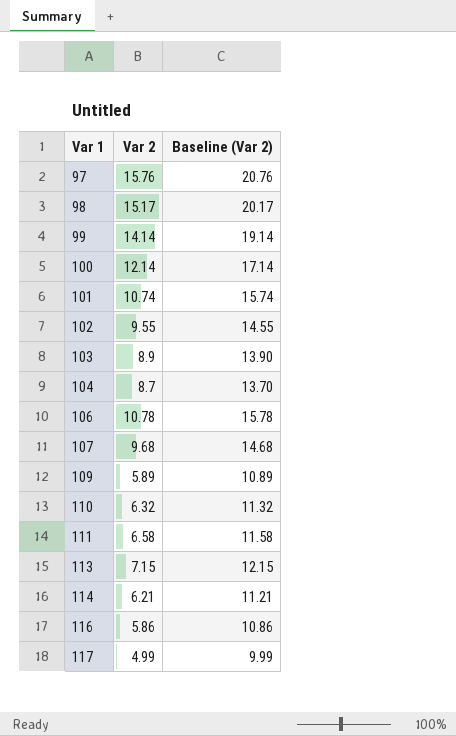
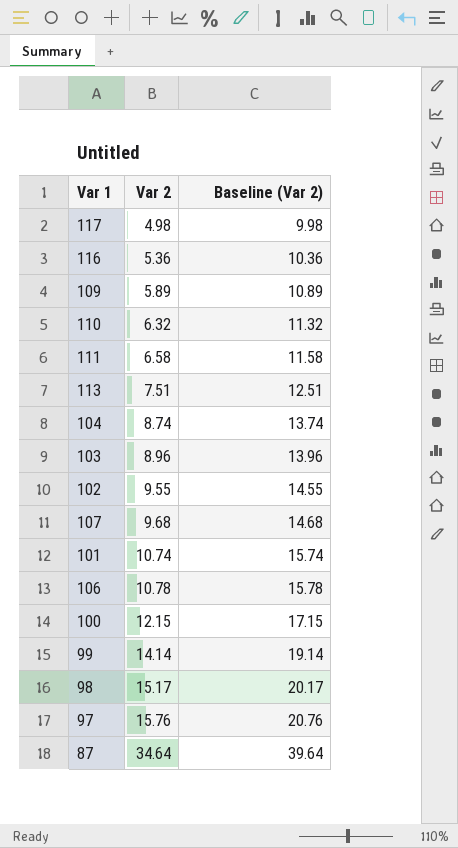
row order: Var 1 ascending -> Var 2 ascending
row 114: 6.21 | 11.21 -> none
117 | Var 2: 4.99 -> 4.98
117 | Baseline (Var 2): 9.99 -> 9.98
116 | Var 2: 5.86 -> 5.36
116 | Baseline (Var 2): 10.86 -> 10.36
113 | Var 2: 7.15 -> 7.51
113 | Baseline (Var 2): 12.15 -> 12.51
104 | Var 2: 8.7 -> 8.74
104 | Baseline (Var 2): 13.70 -> 13.74
103 | Var 2: 8.9 -> 8.96
103 | Baseline (Var 2): 13.90 -> 13.96
100 | Var 2: 12.14 -> 12.15
100 | Baseline (Var 2): 17.14 -> 17.15
row 87: none -> 34.64 | 39.64

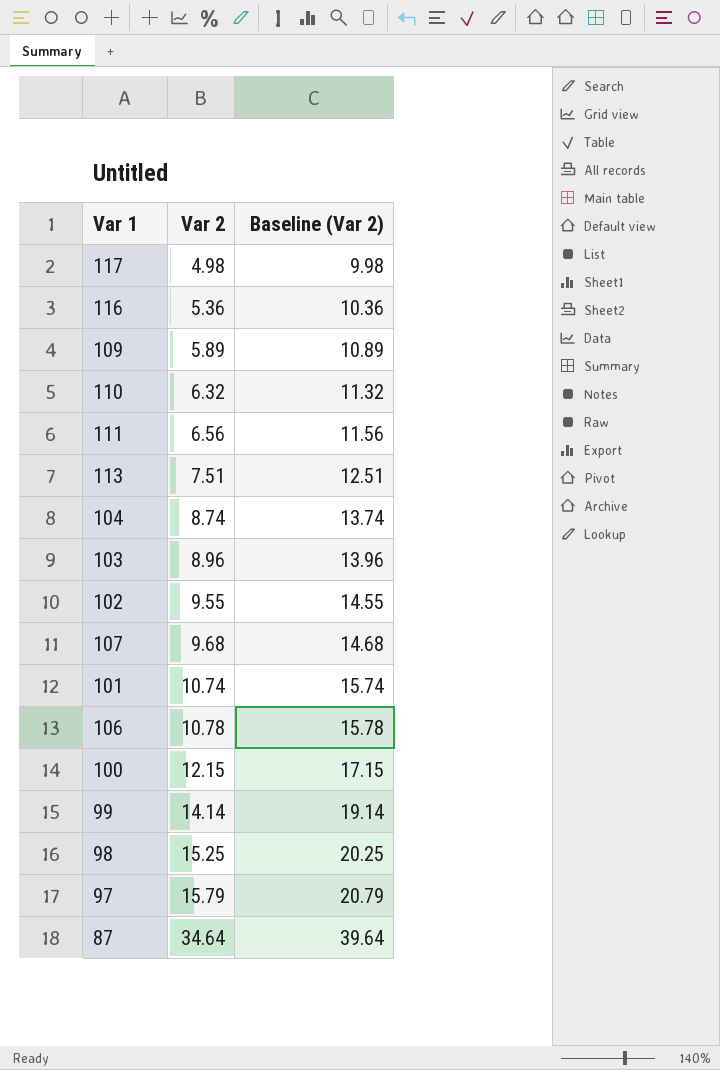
111 | Var 2: 6.58 -> 6.56
111 | Baseline (Var 2): 11.58 -> 11.56
98 | Var 2: 15.17 -> 15.25
98 | Baseline (Var 2): 20.17 -> 20.25
97 | Var 2: 15.76 -> 15.79
97 | Baseline (Var 2): 20.76 -> 20.79

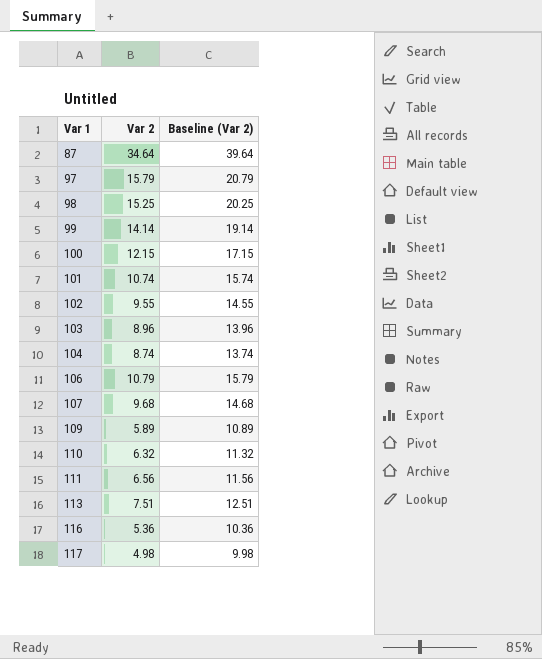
row order: Var 2 ascending -> Var 1 ascending
106 | Var 2: 10.78 -> 10.79
106 | Baseline (Var 2): 15.78 -> 15.79

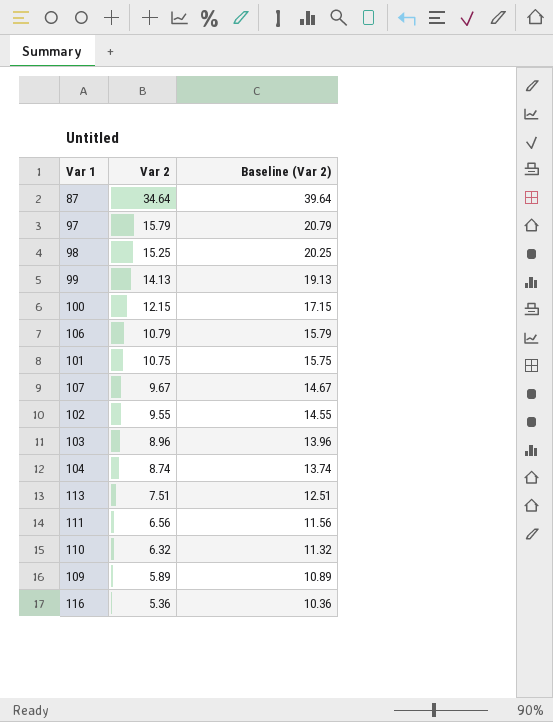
row order: Var 1 ascending -> Var 2 descending
row 117: 4.98 | 9.98 -> none
99 | Var 2: 14.14 -> 14.13
99 | Baseline (Var 2): 19.14 -> 19.13
101 | Var 2: 10.74 -> 10.75
101 | Baseline (Var 2): 15.74 -> 15.75
107 | Var 2: 9.68 -> 9.67
107 | Baseline (Var 2): 14.68 -> 14.67

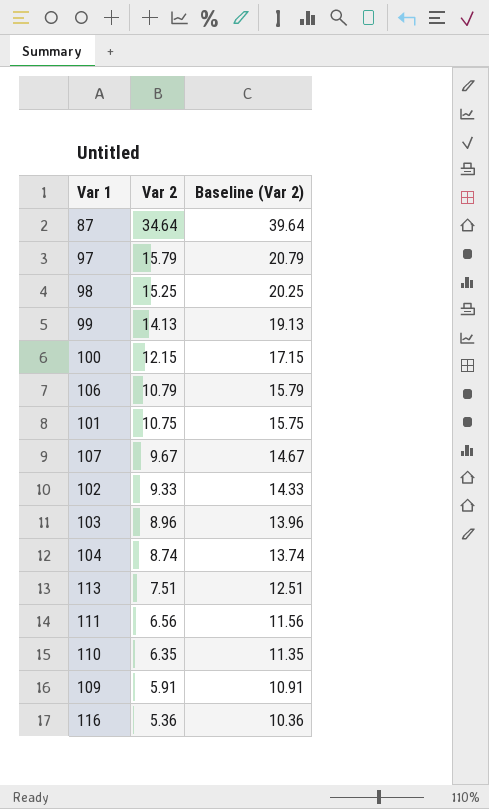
102 | Var 2: 9.55 -> 9.33
102 | Baseline (Var 2): 14.55 -> 14.33
110 | Var 2: 6.32 -> 6.35
110 | Baseline (Var 2): 11.32 -> 11.35
109 | Var 2: 5.89 -> 5.91
109 | Baseline (Var 2): 10.89 -> 10.91

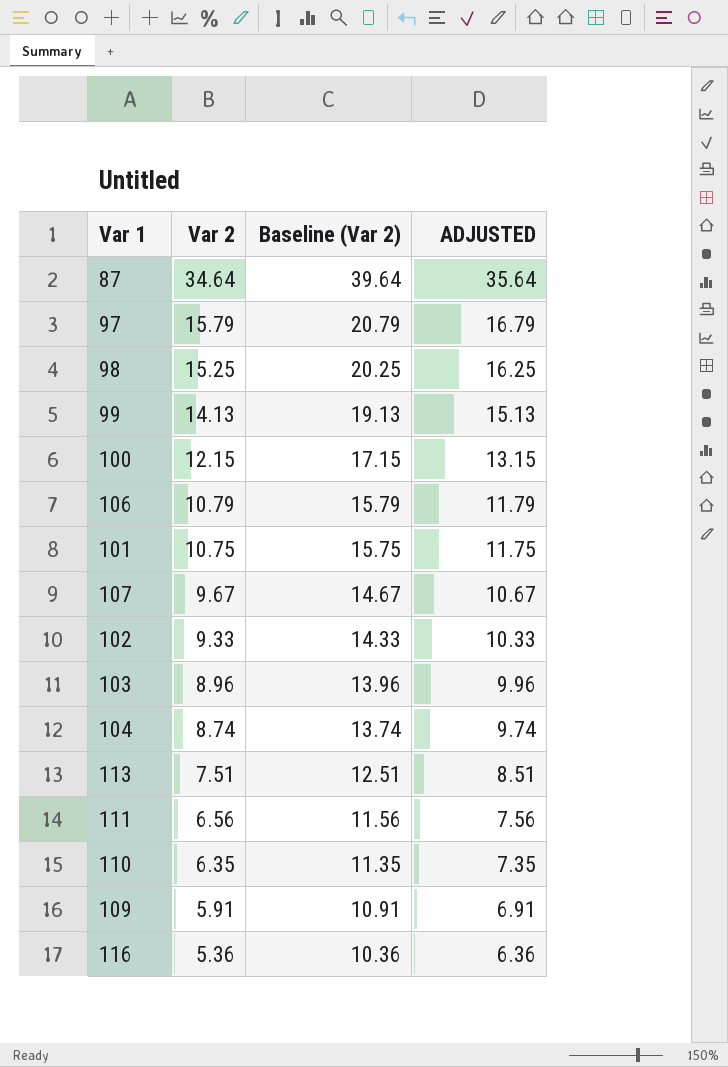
column ADJUSTED | formula: none -> [Var 2] + 1

